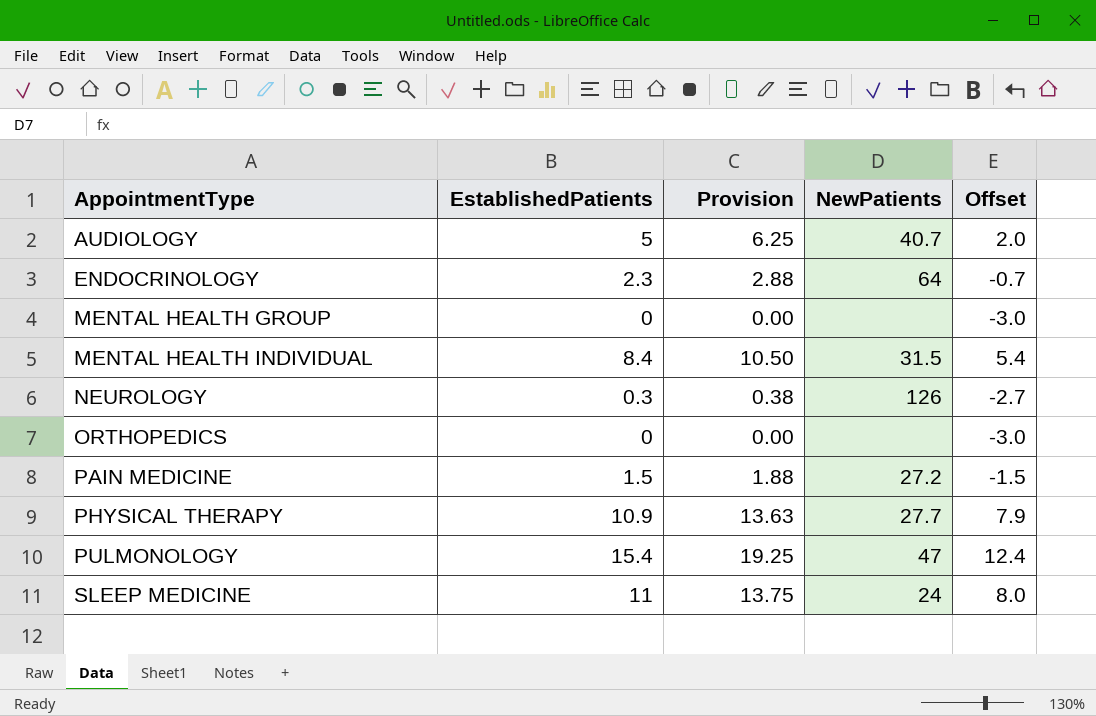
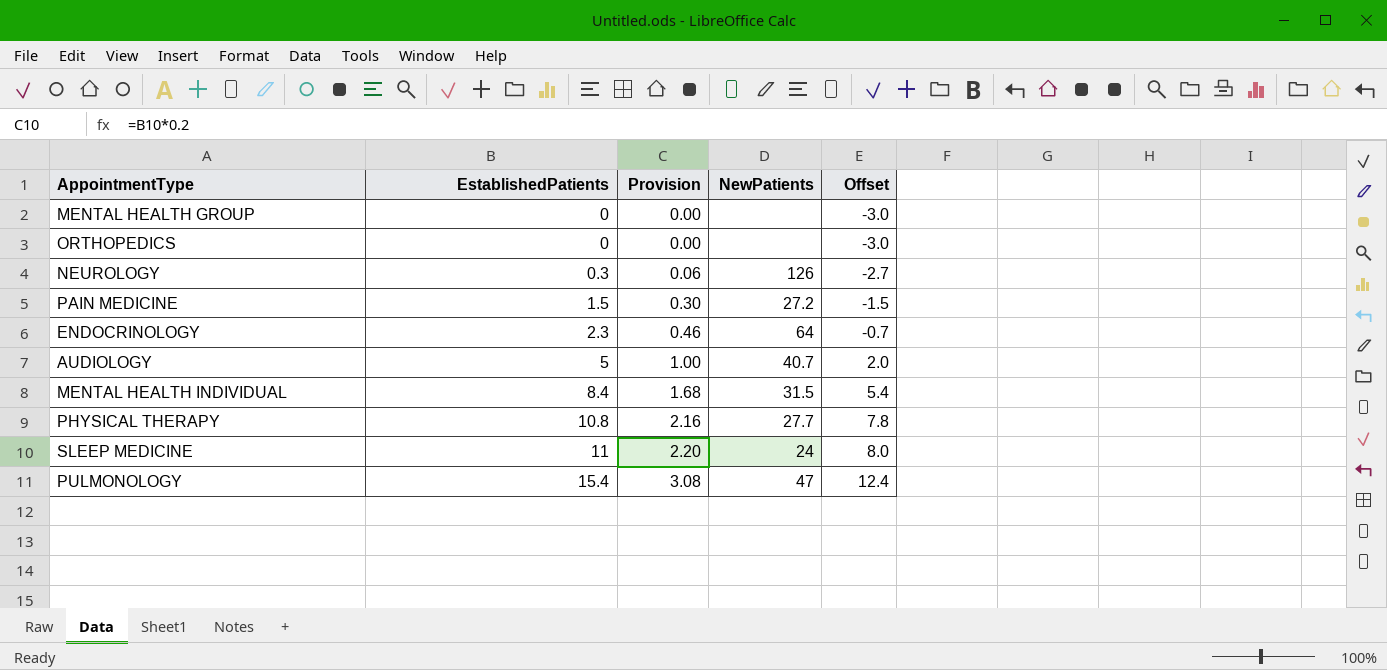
row order: AppointmentType ascending -> EstablishedPatients ascending
column Provision | formula: [EstablishedPatients] * 1.25 -> [EstablishedPatients] * 0.2
PHYSICAL THERAPY | EstablishedPatients: 10.9 -> 10.8
PHYSICAL THERAPY | Offset: 7.9 -> 7.8

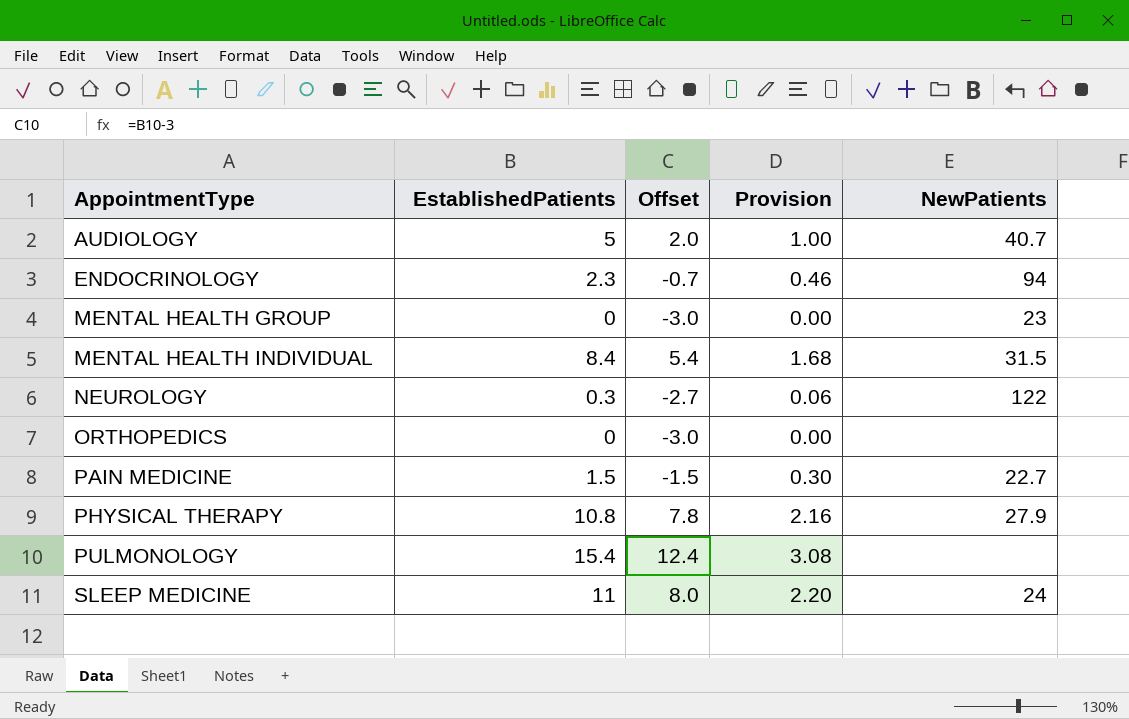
row order: EstablishedPatients ascending -> AppointmentType ascending
column Offset | position: 5 -> 3
ENDOCRINOLOGY | NewPatients: 64 -> 94
MENTAL HEALTH GROUP | NewPatients: none -> 23
NEUROLOGY | NewPatients: 126 -> 122
PAIN MEDICINE | NewPatients: 27.2 -> 22.7
PHYSICAL THERAPY | NewPatients: 27.7 -> 27.9
PULMONOLOGY | NewPatients: 47 -> none

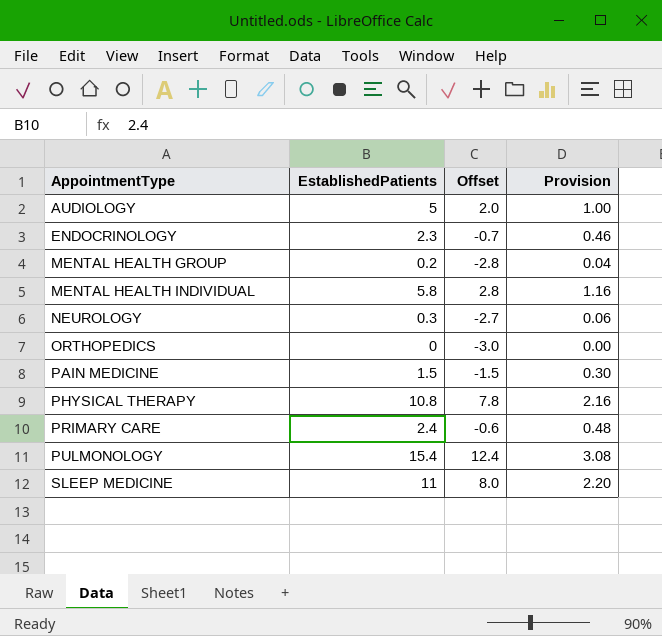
column NewPatients | position: 5 -> none
MENTAL HEALTH GROUP | EstablishedPatients: 0 -> 0.2
MENTAL HEALTH GROUP | Offset: -3.0 -> -2.8
MENTAL HEALTH GROUP | Provision: 0.00 -> 0.04
MENTAL HEALTH INDIVIDUAL | EstablishedPatients: 8.4 -> 5.8
MENTAL HEALTH INDIVIDUAL | Offset: 5.4 -> 2.8
MENTAL HEALTH INDIVIDUAL | Provision: 1.68 -> 1.16
row PRIMARY CARE: none -> 2.4 | -0.6 | 0.48

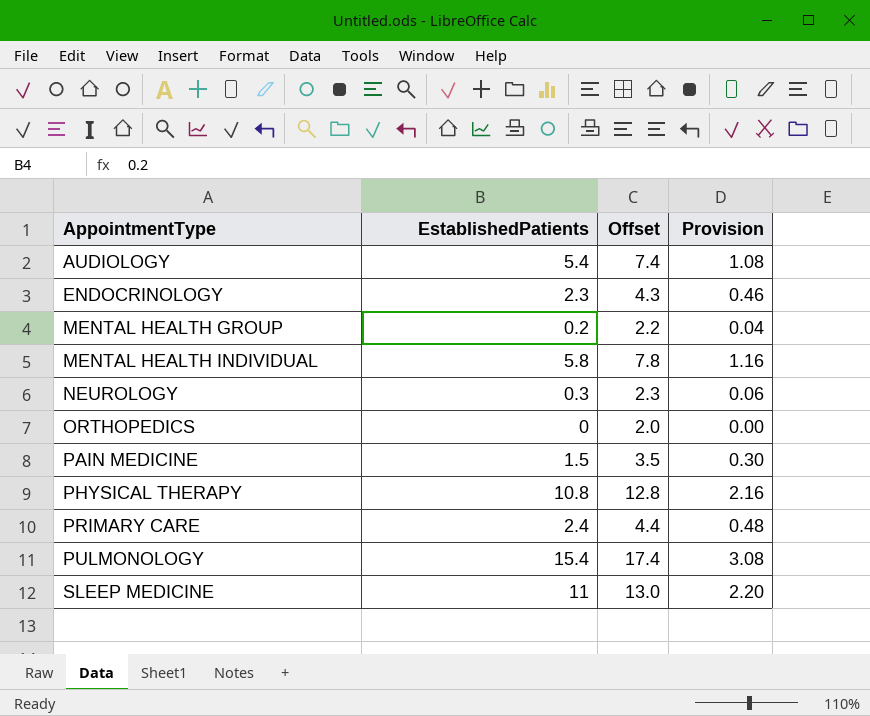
column Offset | formula: [EstablishedPatients] - 3 -> [EstablishedPatients] + 2
AUDIOLOGY | EstablishedPatients: 5 -> 5.4
AUDIOLOGY | Provision: 1.00 -> 1.08

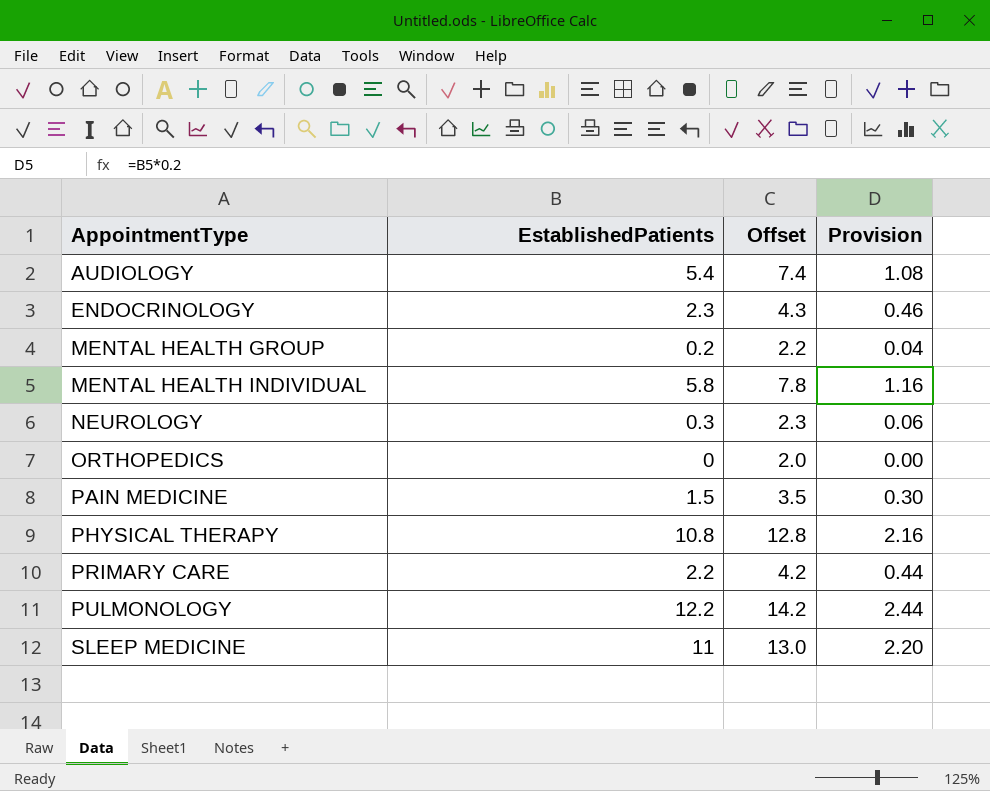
PRIMARY CARE | EstablishedPatients: 2.4 -> 2.2
PRIMARY CARE | Offset: 4.4 -> 4.2
PRIMARY CARE | Provision: 0.48 -> 0.44
PULMONOLOGY | EstablishedPatients: 15.4 -> 12.2
PULMONOLOGY | Offset: 17.4 -> 14.2
PULMONOLOGY | Provision: 3.08 -> 2.44

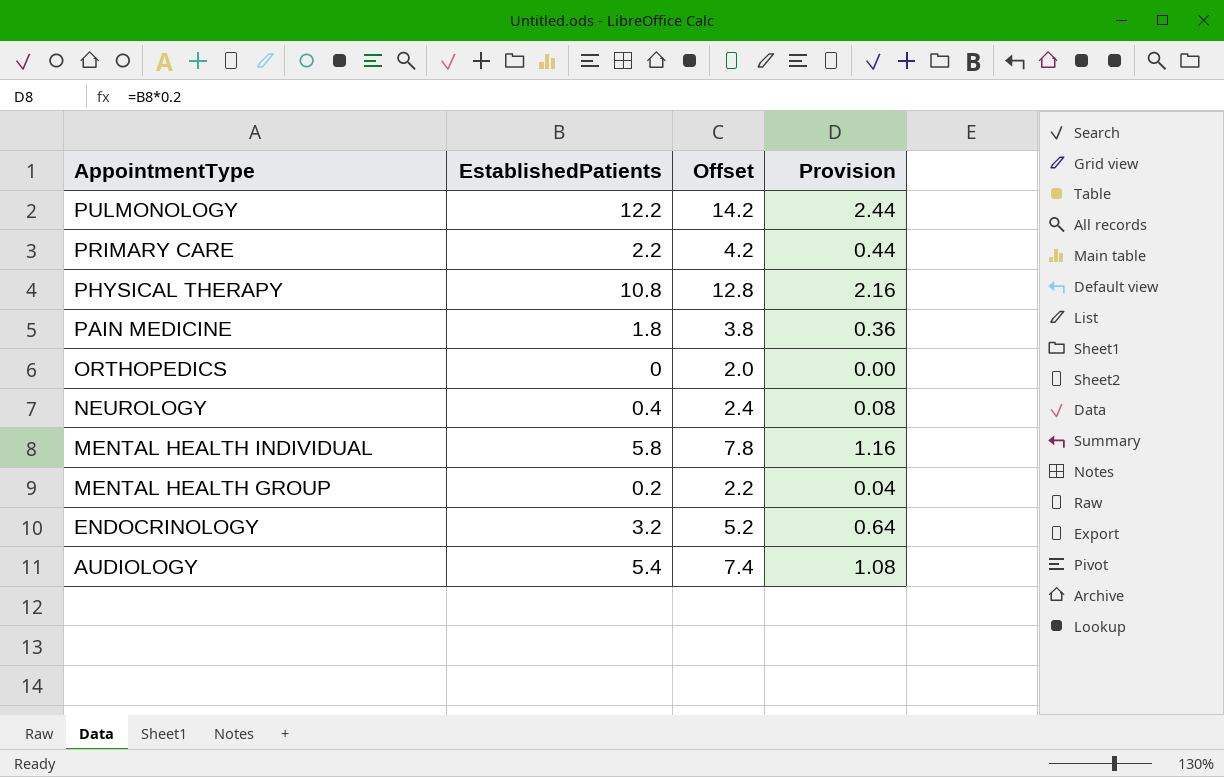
row order: AppointmentType ascending -> AppointmentType descending
row SLEEP MEDICINE: 11 | 13.0 | 2.20 -> none
PAIN MEDICINE | EstablishedPatients: 1.5 -> 1.8
PAIN MEDICINE | Offset: 3.5 -> 3.8
PAIN MEDICINE | Provision: 0.30 -> 0.36
NEUROLOGY | EstablishedPatients: 0.3 -> 0.4
NEUROLOGY | Offset: 2.3 -> 2.4
NEUROLOGY | Provision: 0.06 -> 0.08
ENDOCRINOLOGY | EstablishedPatients: 2.3 -> 3.2
ENDOCRINOLOGY | Offset: 4.3 -> 5.2
ENDOCRINOLOGY | Provision: 0.46 -> 0.64

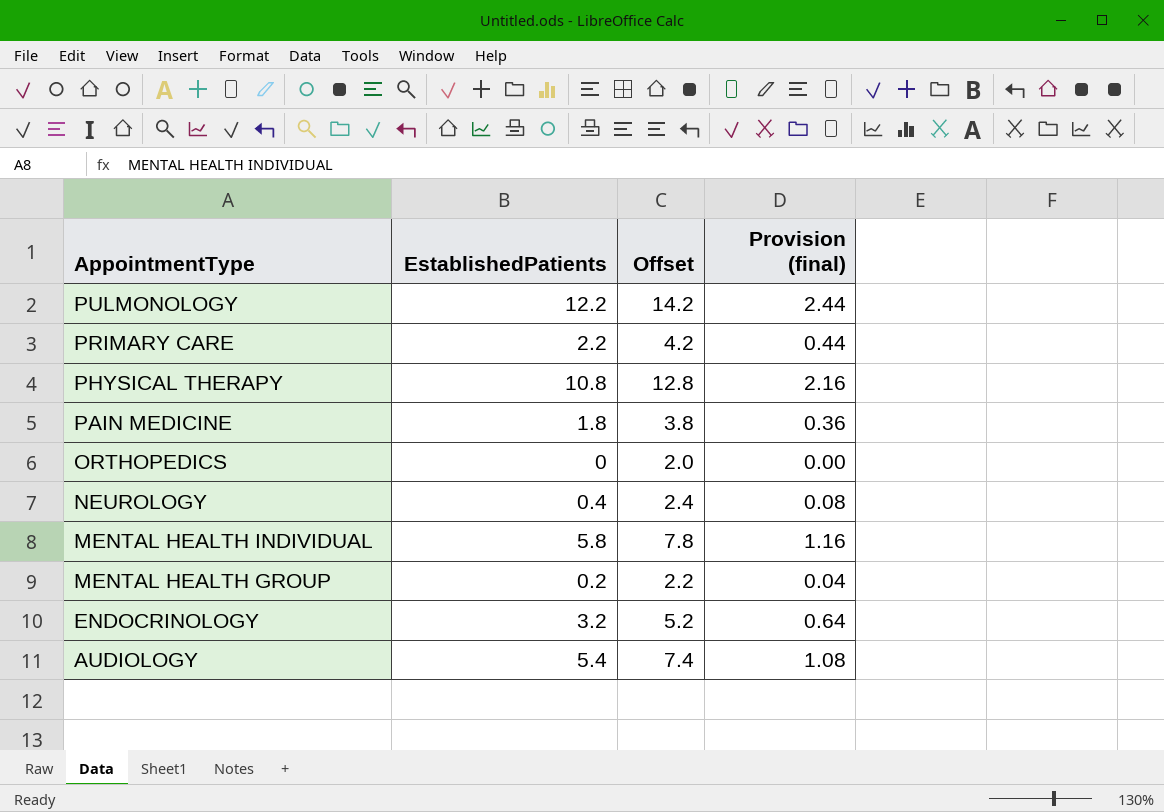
column name: Provision -> Provision (final)

